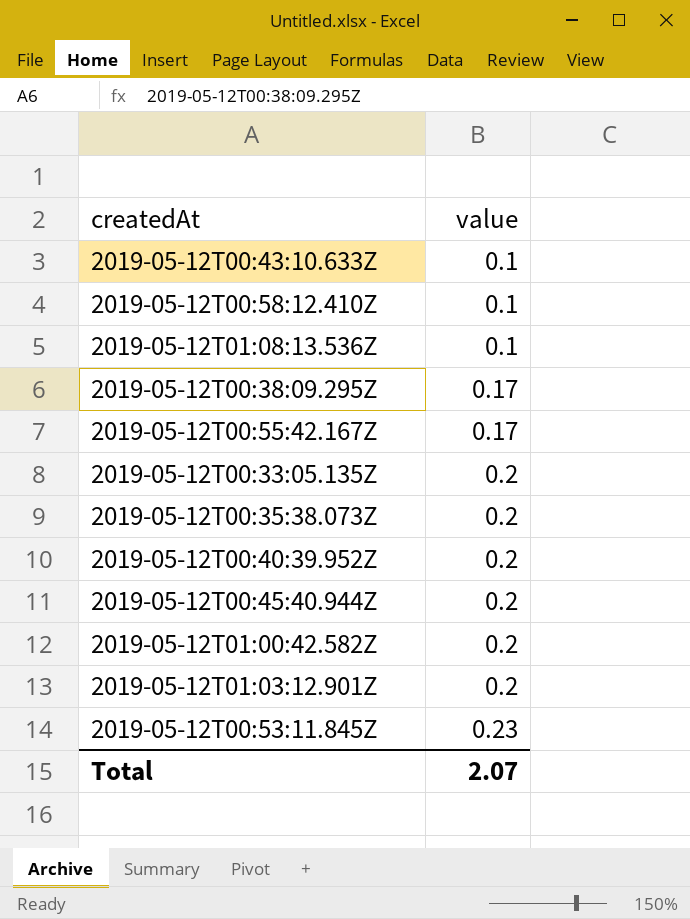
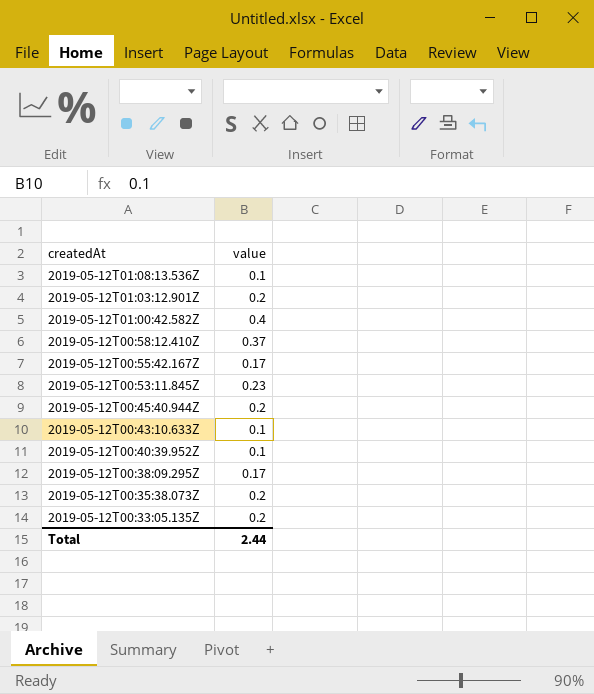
row order: value ascending -> createdAt descending
2019-05-12T01:00:42.582Z | value: 0.2 -> 0.4
2019-05-12T00:58:12.410Z | value: 0.1 -> 0.37
2019-05-12T00:40:39.952Z | value: 0.2 -> 0.1
Total | value: 2.07 -> 2.44

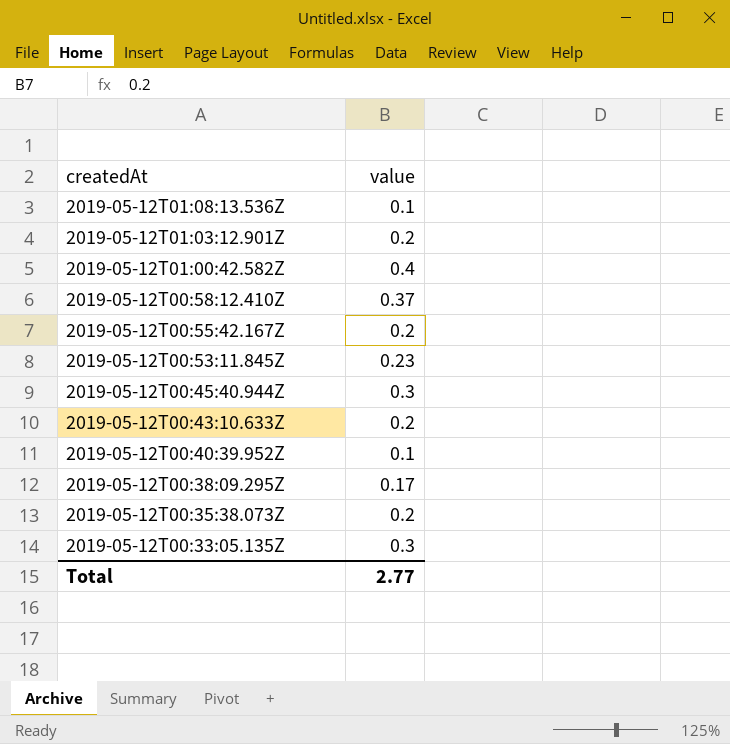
2019-05-12T00:55:42.167Z | value: 0.17 -> 0.2
2019-05-12T00:45:40.944Z | value: 0.2 -> 0.3
2019-05-12T00:43:10.633Z | value: 0.1 -> 0.2
2019-05-12T00:33:05.135Z | value: 0.2 -> 0.3
Total | value: 2.44 -> 2.77

